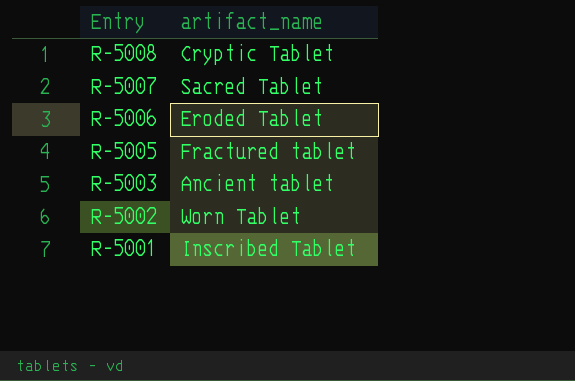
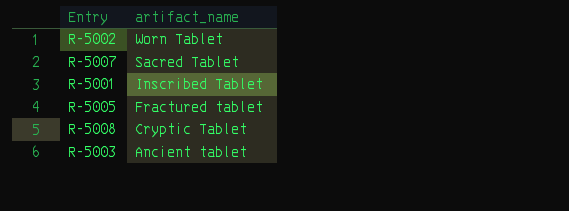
row order: Entry descending -> artifact_name descending
row R-5006: Eroded Tablet -> none

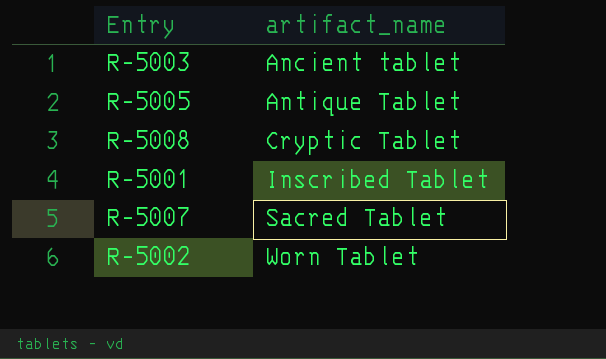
row order: artifact_name descending -> artifact_name ascending
R-5005 | artifact_name: Fractured tablet -> Antique Tablet

